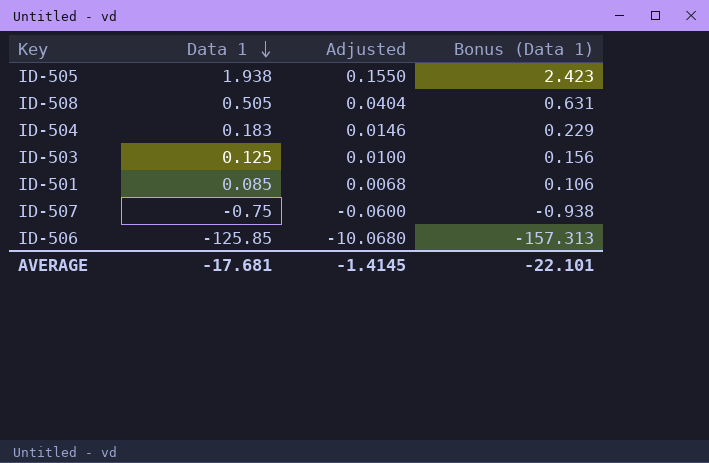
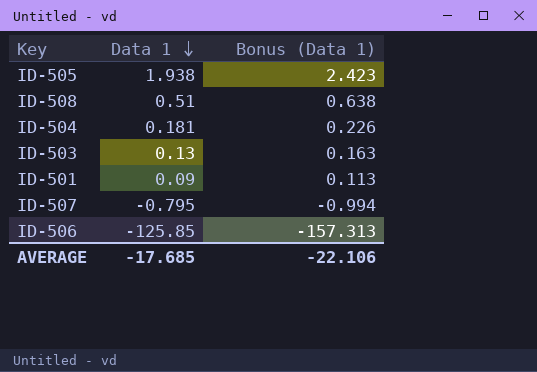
column Adjusted | formula: [Data 1] * 0.08 -> none
ID-508 | Data 1: 0.505 -> 0.51
ID-508 | Bonus (Data 1): 0.631 -> 0.638
ID-504 | Data 1: 0.183 -> 0.181
ID-504 | Bonus (Data 1): 0.229 -> 0.226
ID-503 | Data 1: 0.125 -> 0.13
ID-503 | Bonus (Data 1): 0.156 -> 0.163
ID-501 | Data 1: 0.085 -> 0.09
ID-501 | Bonus (Data 1): 0.106 -> 0.113
ID-507 | Data 1: -0.75 -> -0.795
ID-507 | Bonus (Data 1): -0.938 -> -0.994
AVERAGE | Data 1: -17.681 -> -17.685
AVERAGE | Bonus (Data 1): -22.101 -> -22.106

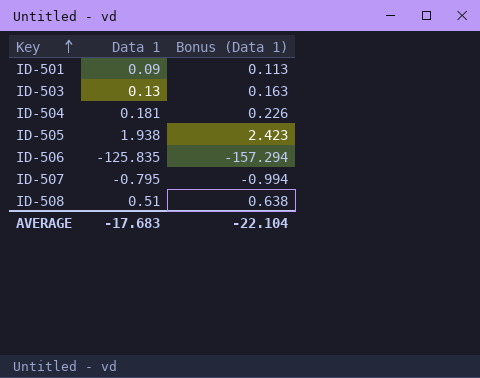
row order: Data 1 descending -> Key ascending
ID-506 | Data 1: -125.85 -> -125.835
ID-506 | Bonus (Data 1): -157.313 -> -157.294
AVERAGE | Data 1: -17.685 -> -17.683
AVERAGE | Bonus (Data 1): -22.106 -> -22.104

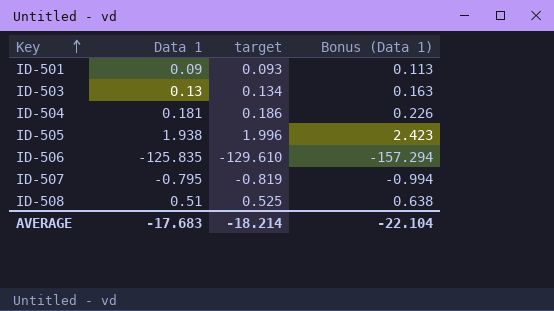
column target | formula: none -> [Data 1] * 1.03

